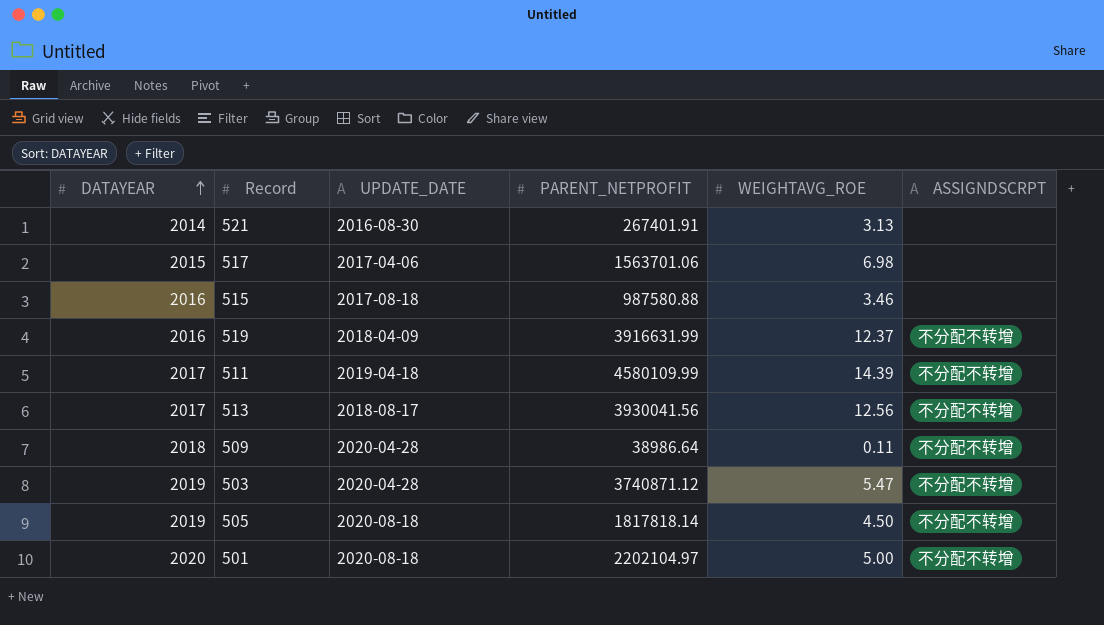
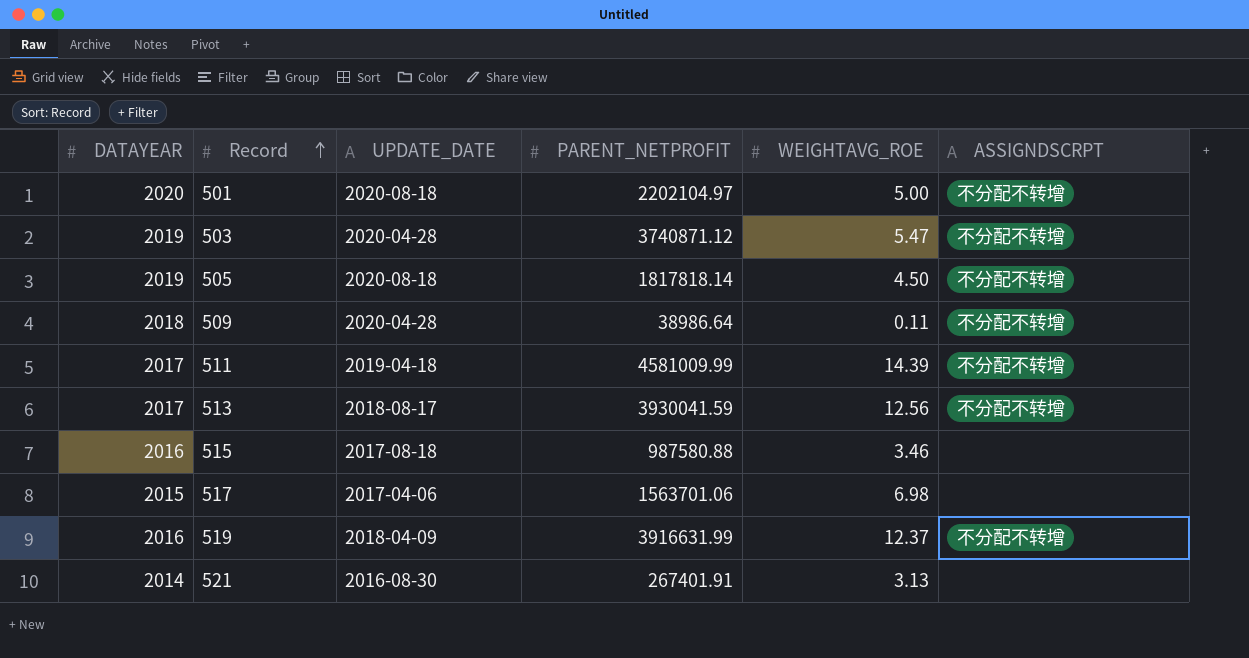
row order: DATAYEAR ascending -> Record ascending
511 | PARENT_NETPROFIT: 4580109.99 -> 4581009.99
513 | PARENT_NETPROFIT: 3930041.56 -> 3930041.59

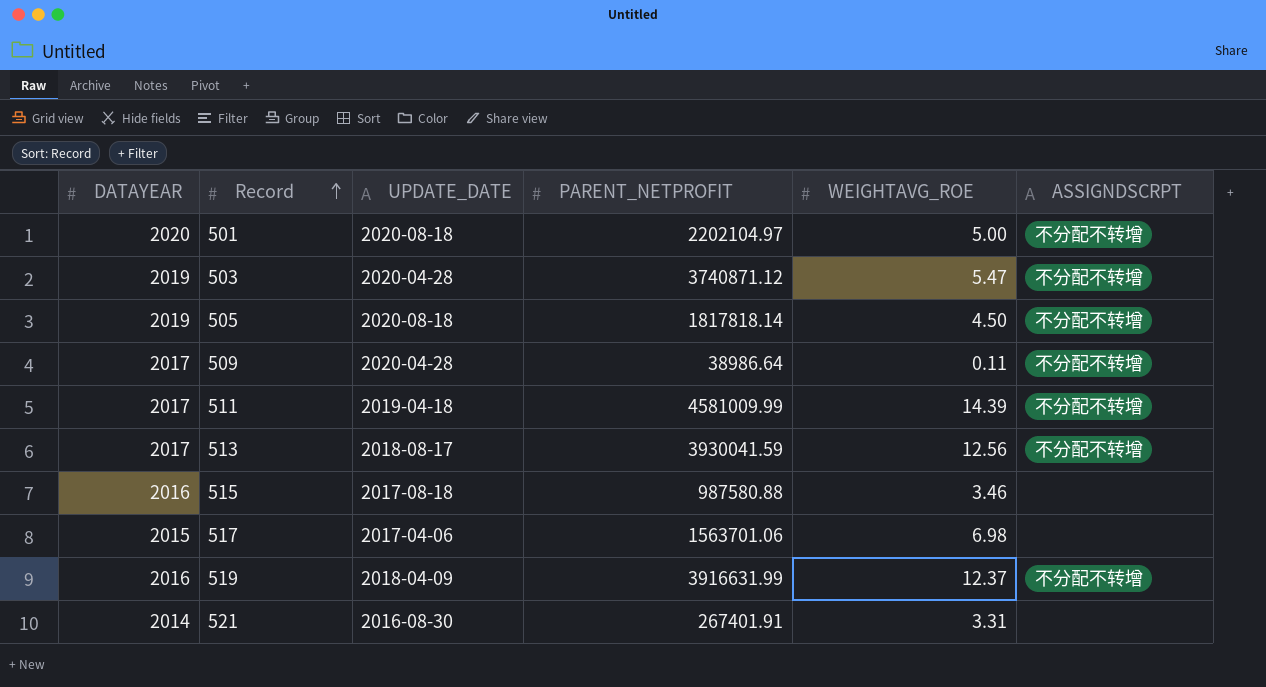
509 | DATAYEAR: 2018 -> 2017
521 | WEIGHTAVG_ROE: 3.13 -> 3.31

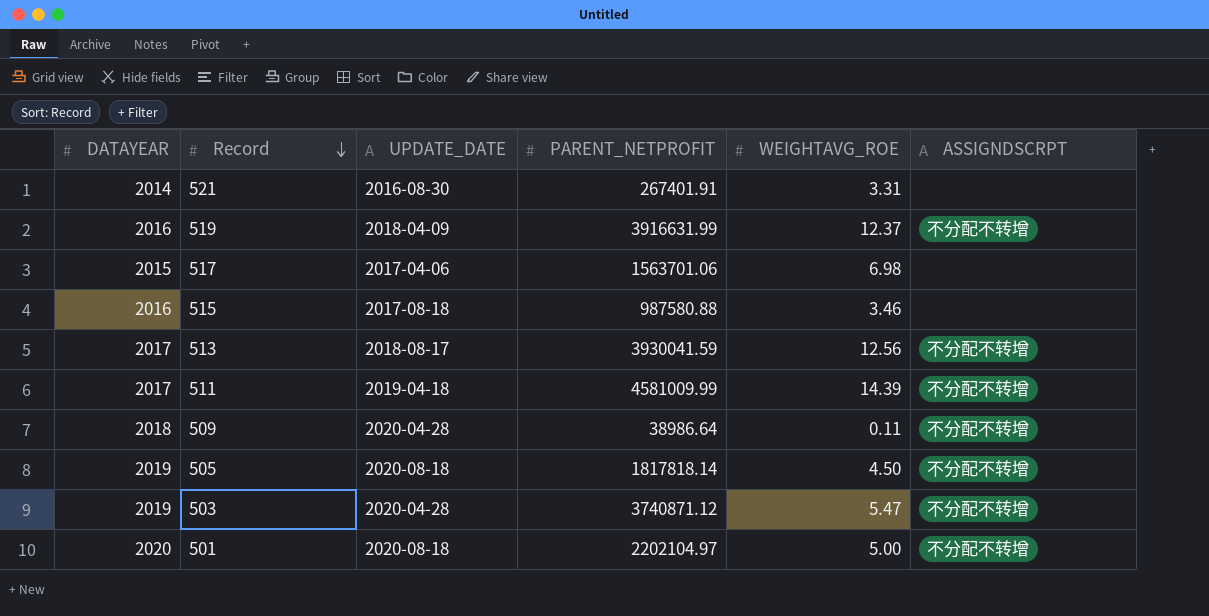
row order: Record ascending -> Record descending
509 | DATAYEAR: 2017 -> 2018

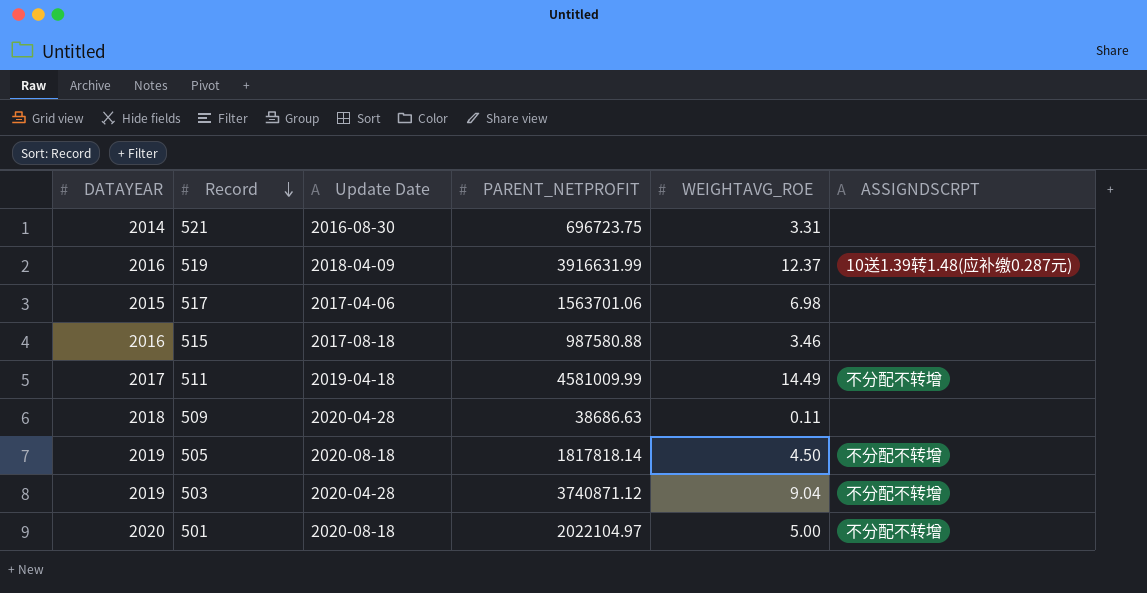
column name: UPDATE_DATE -> Update Date
row 513: 2017 | 2018-08-17 | 3930041.59 | 12.56 | 不分配不转增 -> none
521 | PARENT_NETPROFIT: 267401.91 -> 696723.75
519 | ASSIGNDSCRPT: 不分配不转增 -> 10送1.39转1.48(应补缴0.287元)
511 | WEIGHTAVG_ROE: 14.39 -> 14.49
509 | PARENT_NETPROFIT: 38986.64 -> 38686.63
509 | ASSIGNDSCRPT: 不分配不转增 -> none
503 | WEIGHTAVG_ROE: 5.47 -> 9.04
501 | PARENT_NETPROFIT: 2202104.97 -> 2022104.97

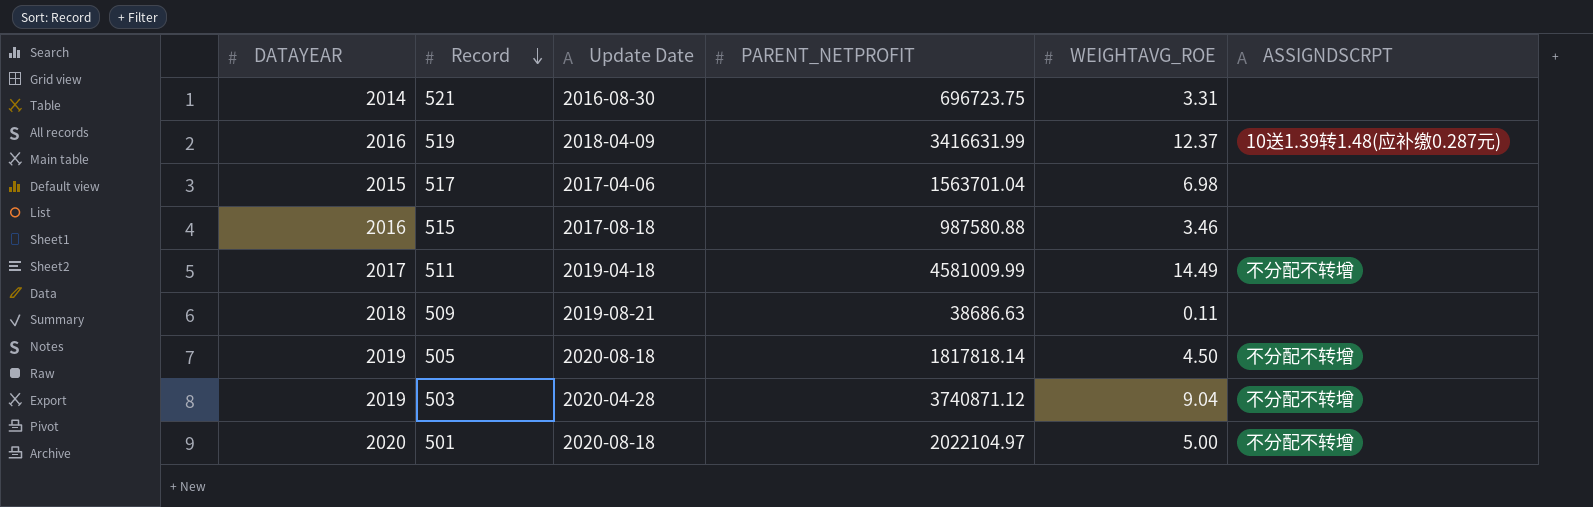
519 | PARENT_NETPROFIT: 3916631.99 -> 3416631.99
517 | PARENT_NETPROFIT: 1563701.06 -> 1563701.04
509 | Update Date: 2020-04-28 -> 2019-08-21

